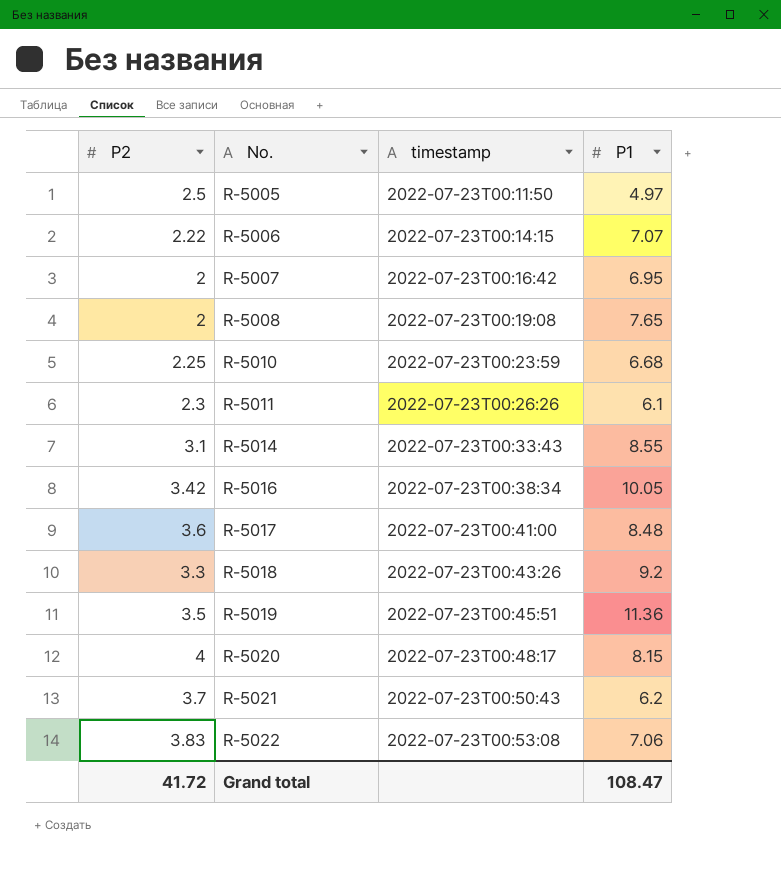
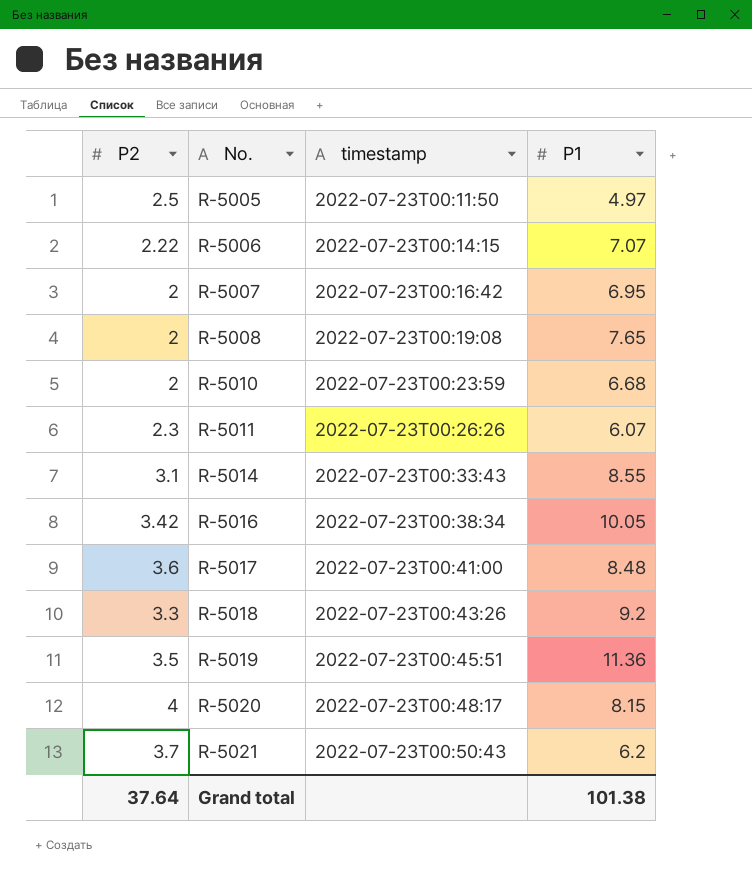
row R-5022: 3.83 | 2022-07-23T00:53:08 | 7.06 -> none
R-5010 | P2: 2.25 -> 2
R-5011 | P1: 6.1 -> 6.07
Grand total | P2: 41.72 -> 37.64
Grand total | P1: 108.47 -> 101.38

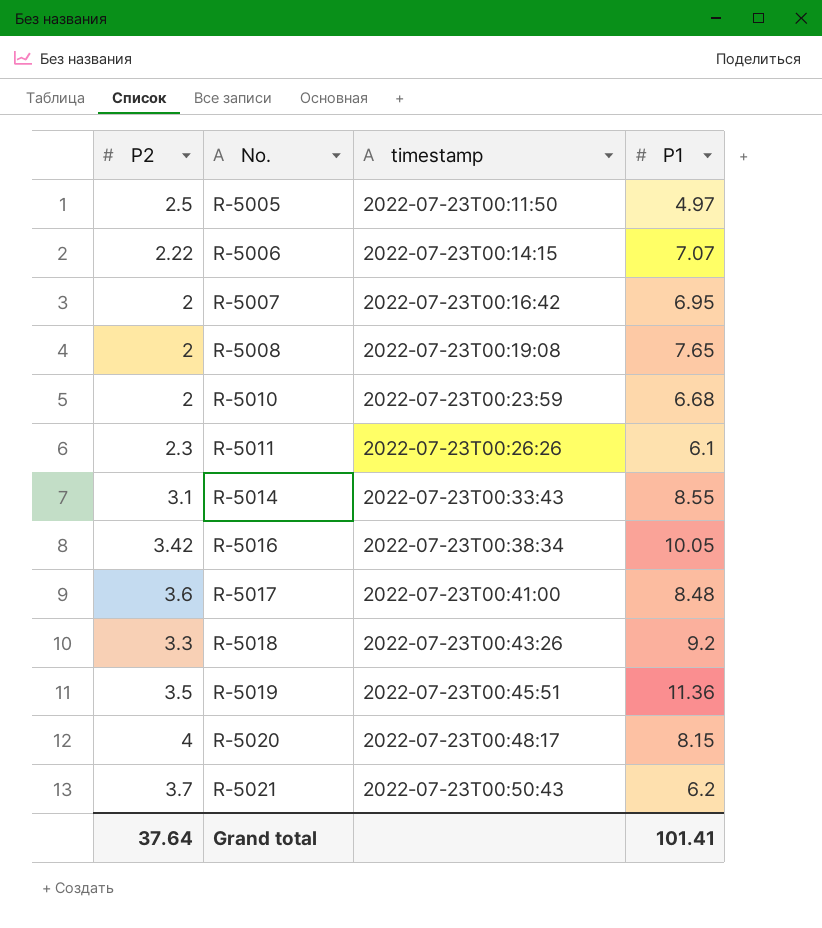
R-5011 | P1: 6.07 -> 6.1
Grand total | P1: 101.38 -> 101.41

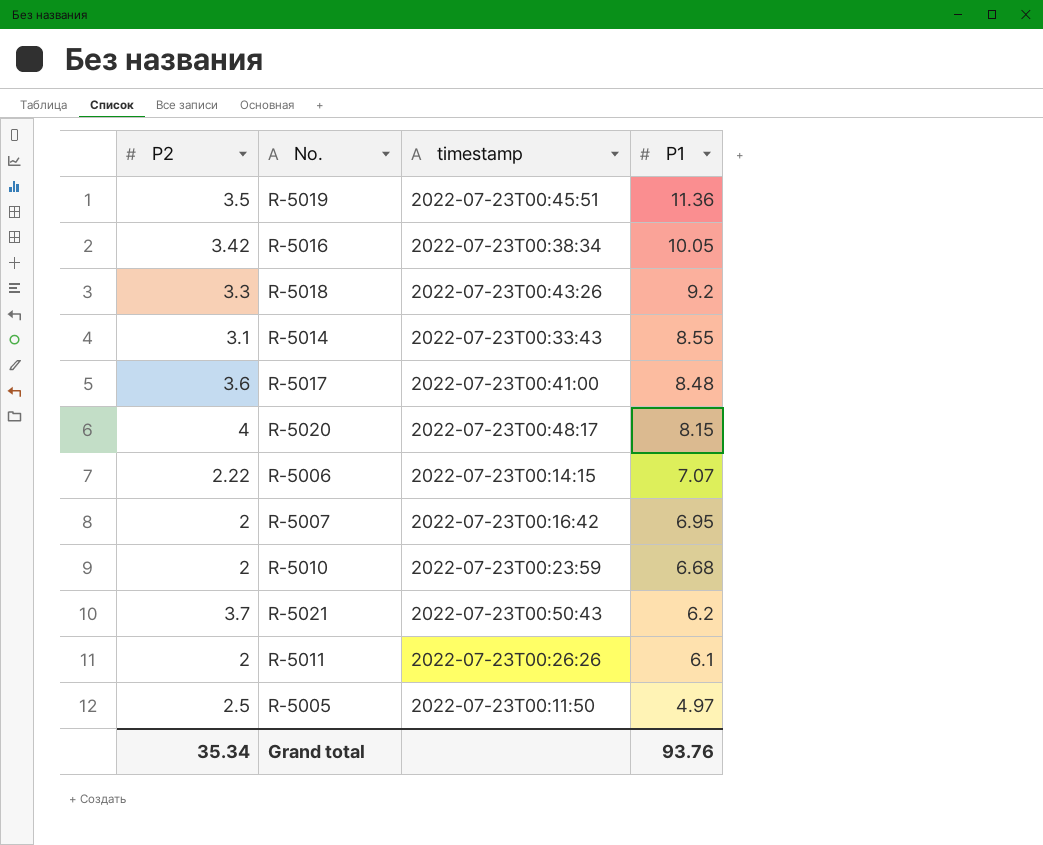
row order: No. ascending -> P1 descending
row R-5008: 2 | 2022-07-23T00:19:08 | 7.65 -> none
R-5011 | P2: 2.3 -> 2
Grand total | P2: 37.64 -> 35.34
Grand total | P1: 101.41 -> 93.76

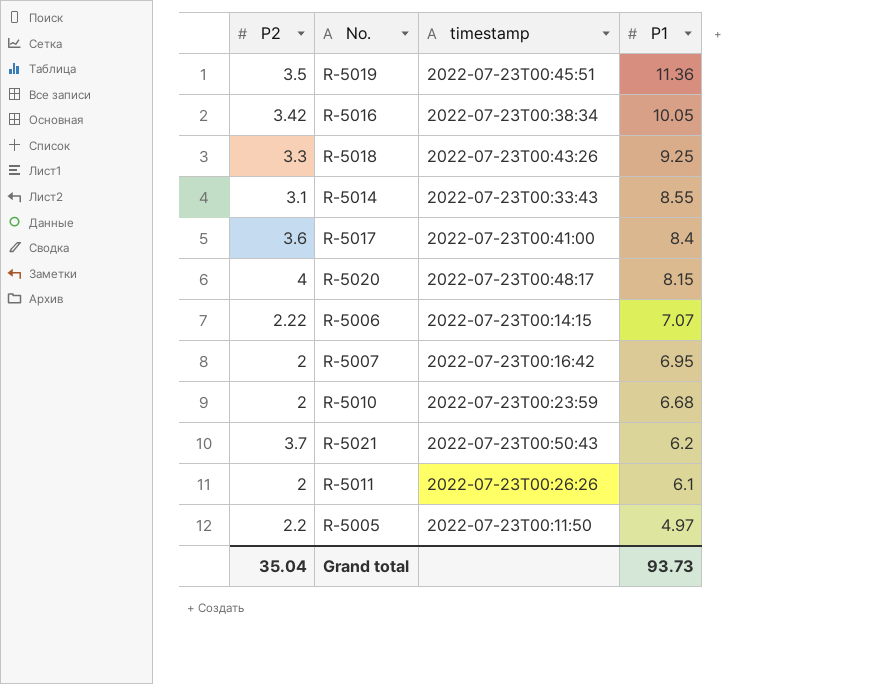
R-5018 | P1: 9.2 -> 9.25
R-5017 | P1: 8.48 -> 8.4
R-5005 | P2: 2.5 -> 2.2
Grand total | P2: 35.34 -> 35.04
Grand total | P1: 93.76 -> 93.73

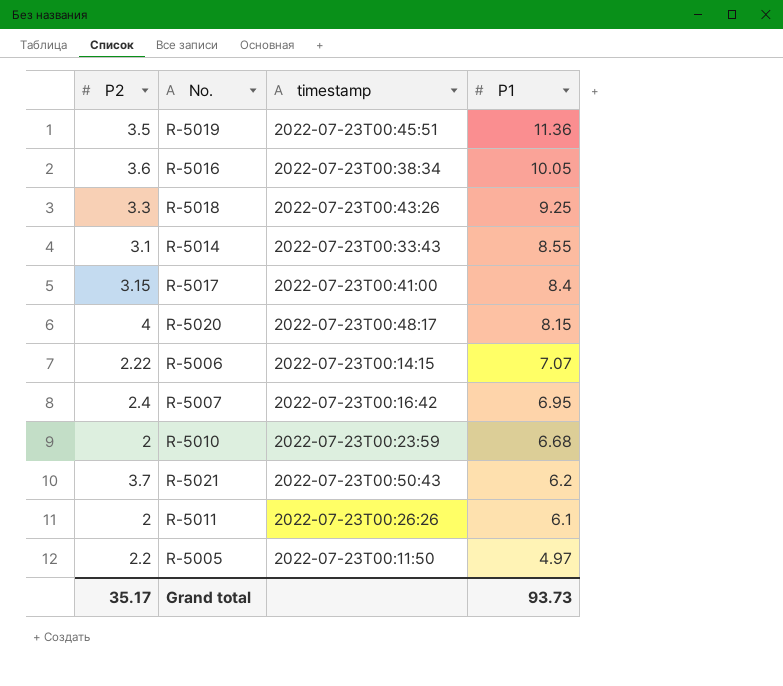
R-5016 | P2: 3.42 -> 3.6
R-5017 | P2: 3.6 -> 3.15
R-5007 | P2: 2 -> 2.4
Grand total | P2: 35.04 -> 35.17

